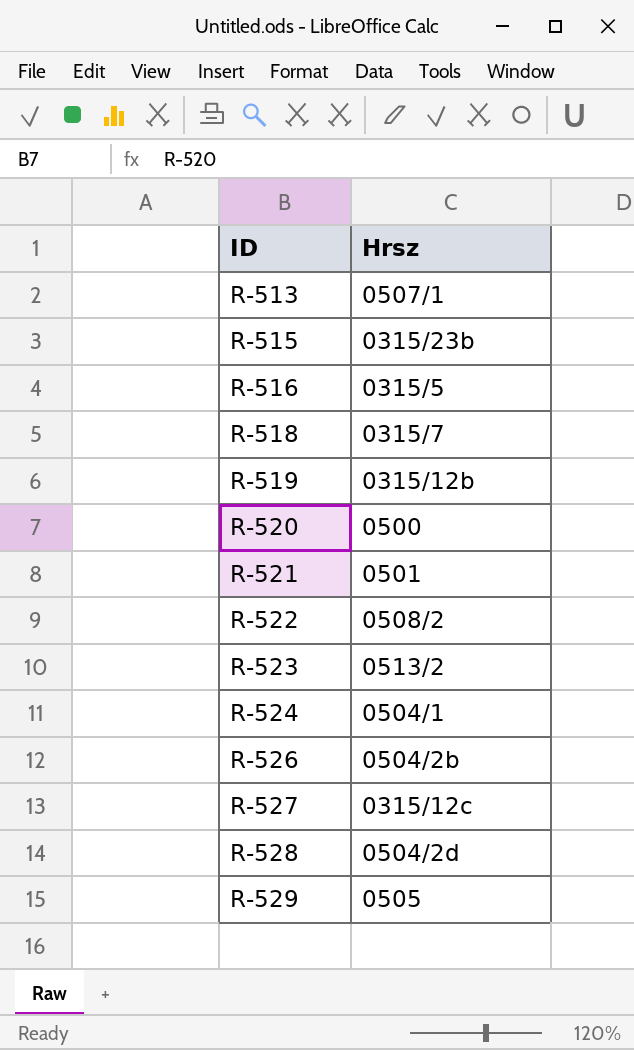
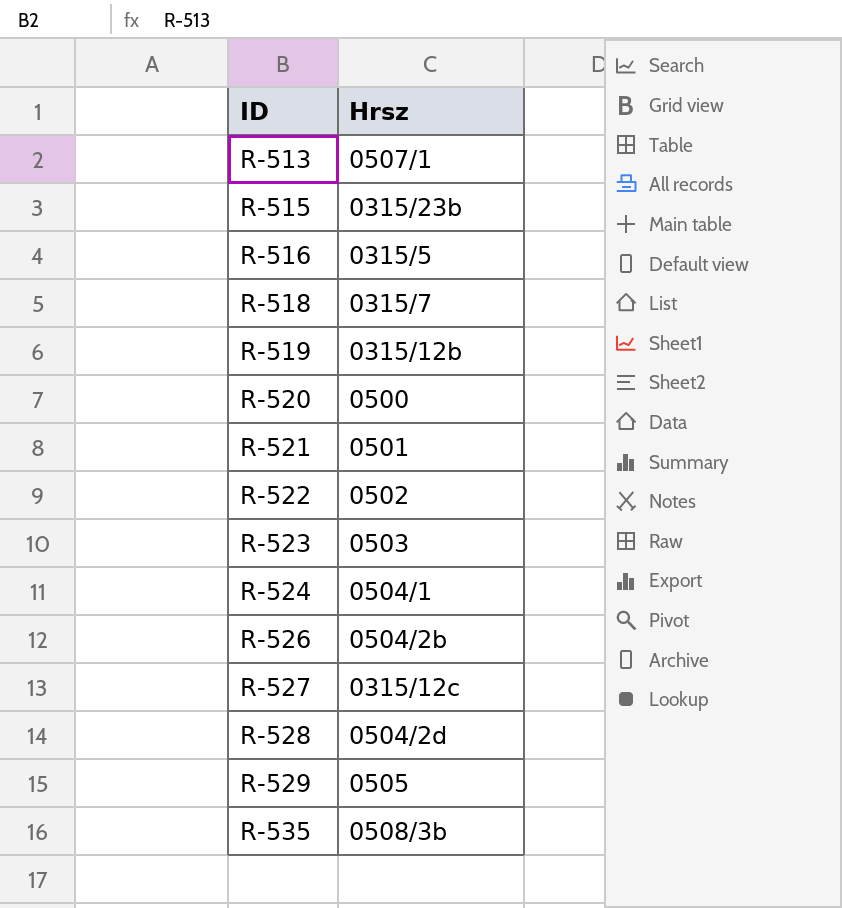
R-522 | Hrsz: 0508/2 -> 0502
R-523 | Hrsz: 0513/2 -> 0503
row R-535: none -> 0508/3b

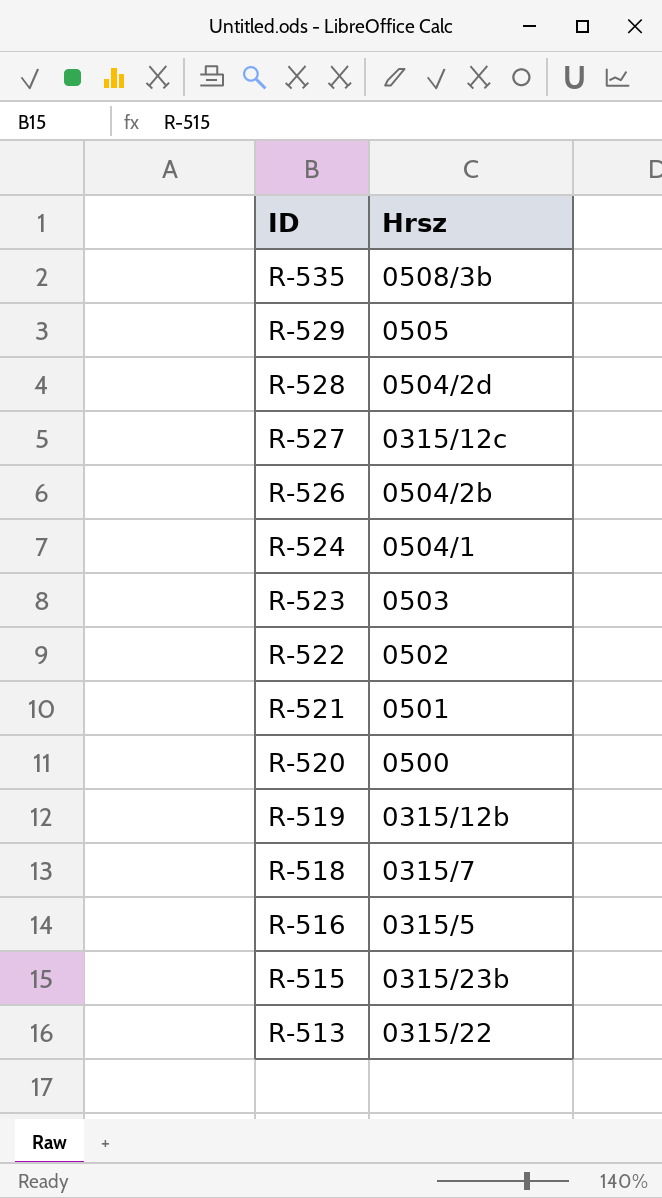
row order: ID ascending -> ID descending
R-513 | Hrsz: 0507/1 -> 0315/22

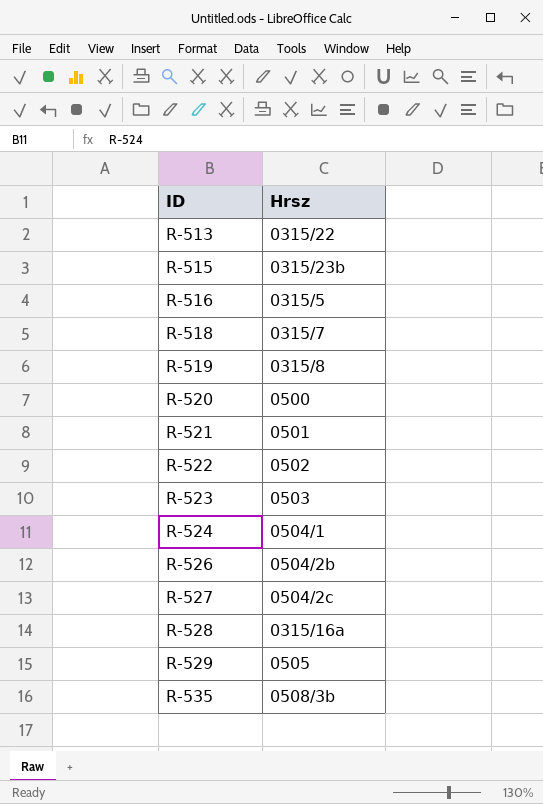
row order: ID descending -> ID ascending
R-519 | Hrsz: 0315/12b -> 0315/8
R-527 | Hrsz: 0315/12c -> 0504/2c
R-528 | Hrsz: 0504/2d -> 0315/16a

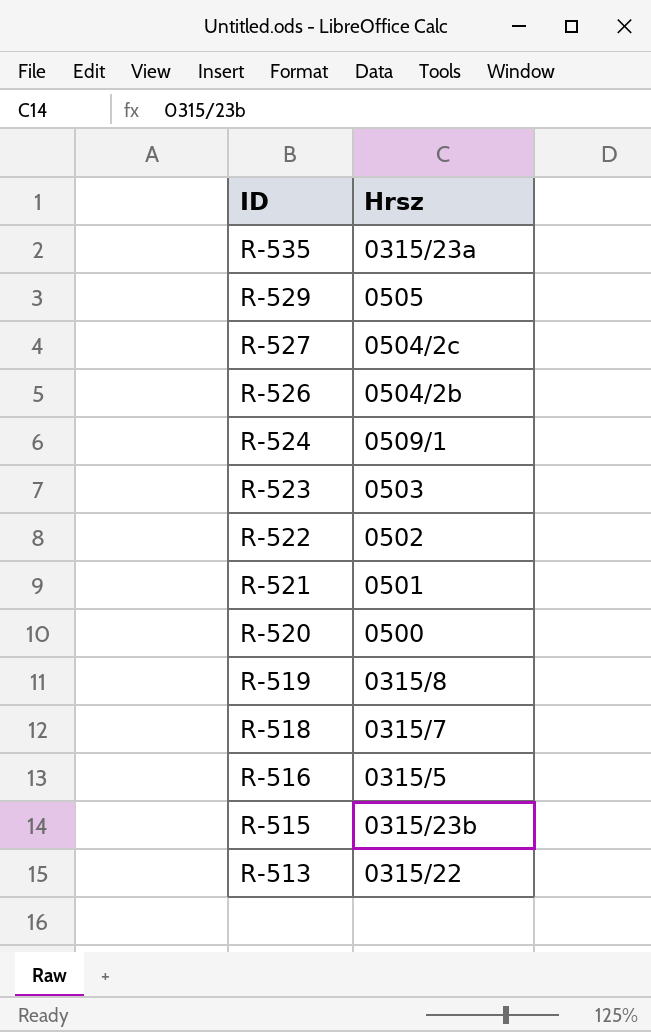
row order: ID ascending -> ID descending
row R-528: 0315/16a -> none
R-535 | Hrsz: 0508/3b -> 0315/23a
R-524 | Hrsz: 0504/1 -> 0509/1

